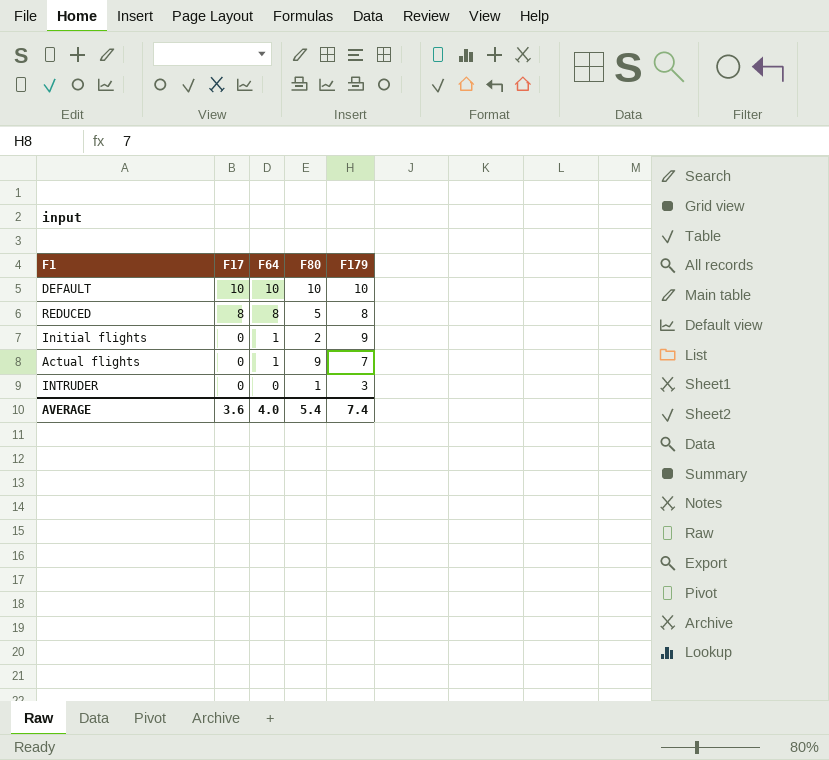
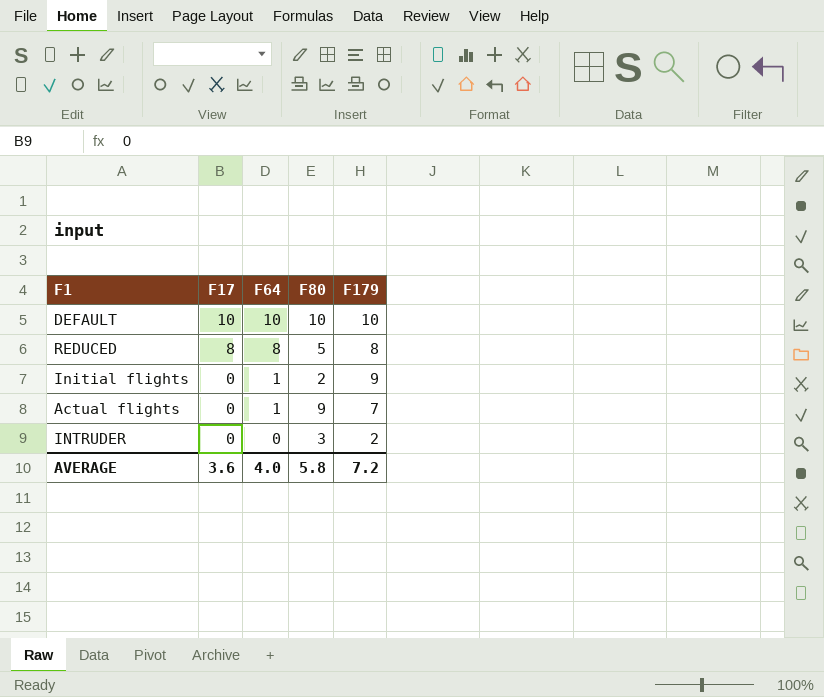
INTRUDER | F80: 1 -> 3
INTRUDER | F179: 3 -> 2
AVERAGE | F80: 5.4 -> 5.8
AVERAGE | F179: 7.4 -> 7.2

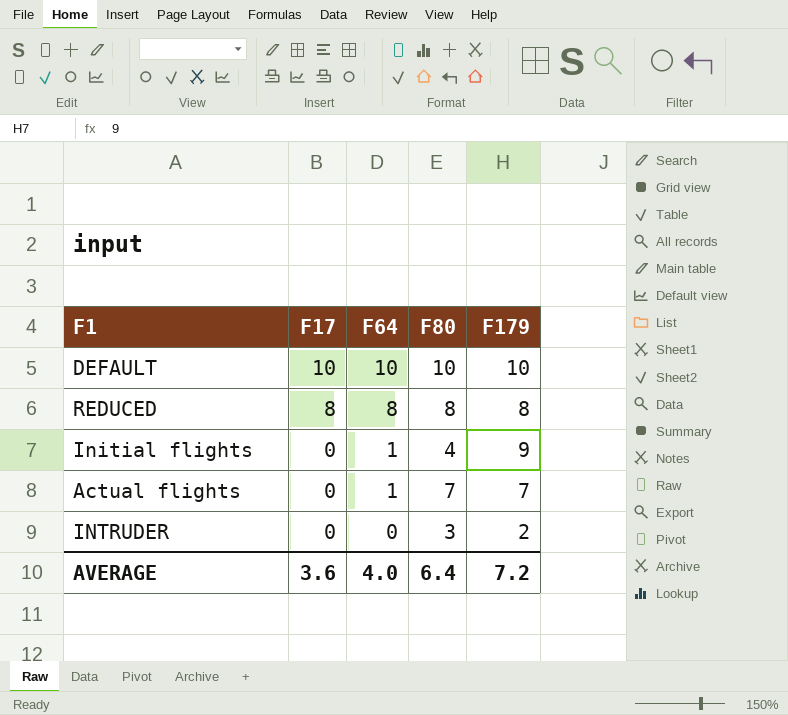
REDUCED | F80: 5 -> 8
Initial flights | F80: 2 -> 4
Actual flights | F80: 9 -> 7
AVERAGE | F80: 5.8 -> 6.4

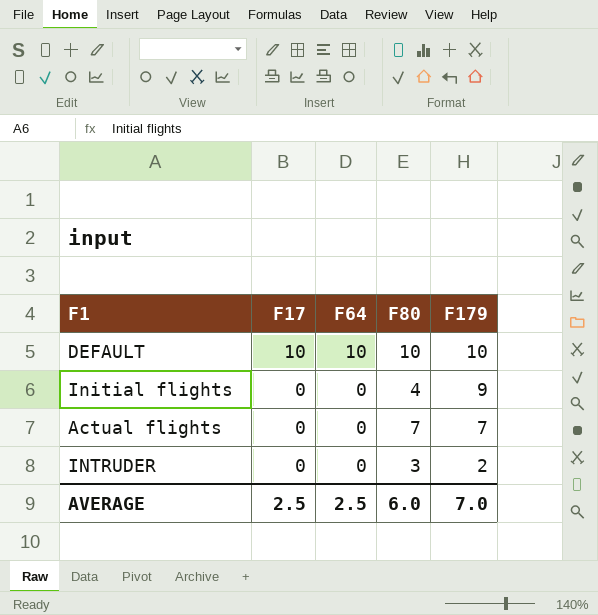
row REDUCED: 8 | 8 | 8 | 8 -> none
Initial flights | F64: 1 -> 0
Actual flights | F64: 1 -> 0
AVERAGE | F17: 3.6 -> 2.5
AVERAGE | F64: 4.0 -> 2.5
AVERAGE | F80: 6.4 -> 6.0
AVERAGE | F179: 7.2 -> 7.0

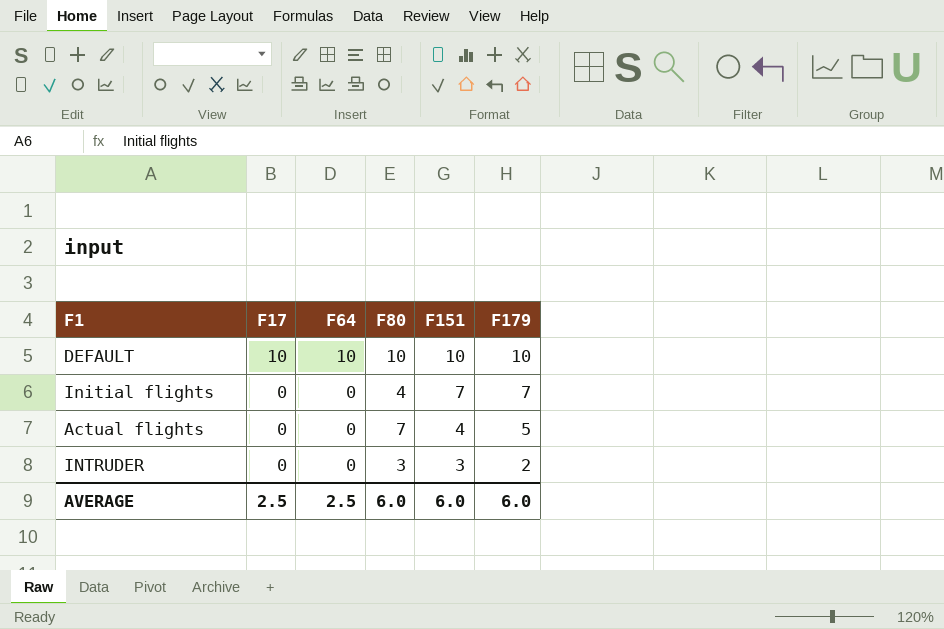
column F151 | position: none -> 5
Initial flights | F179: 9 -> 7
Actual flights | F179: 7 -> 5
AVERAGE | F179: 7.0 -> 6.0

